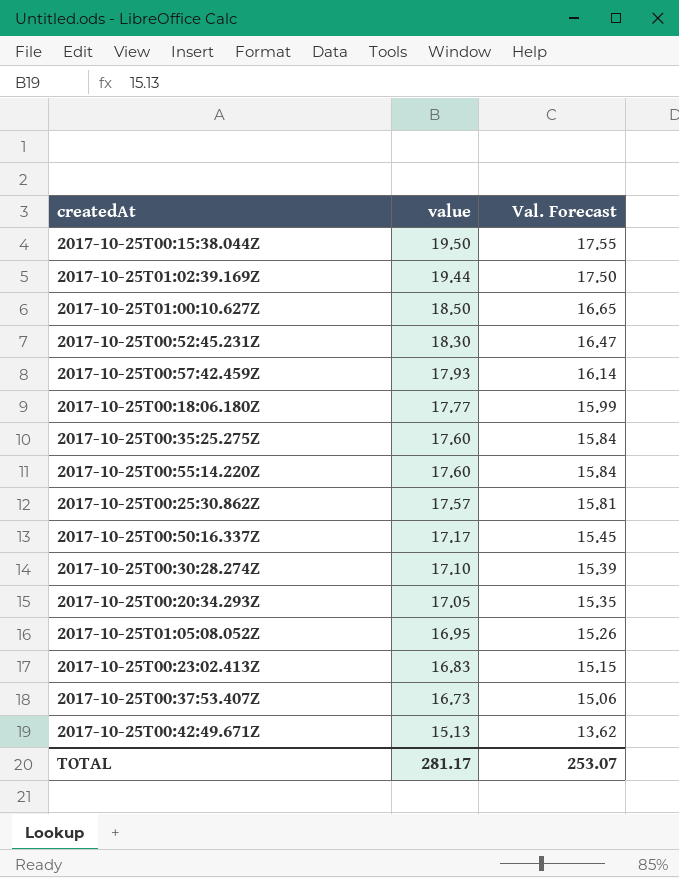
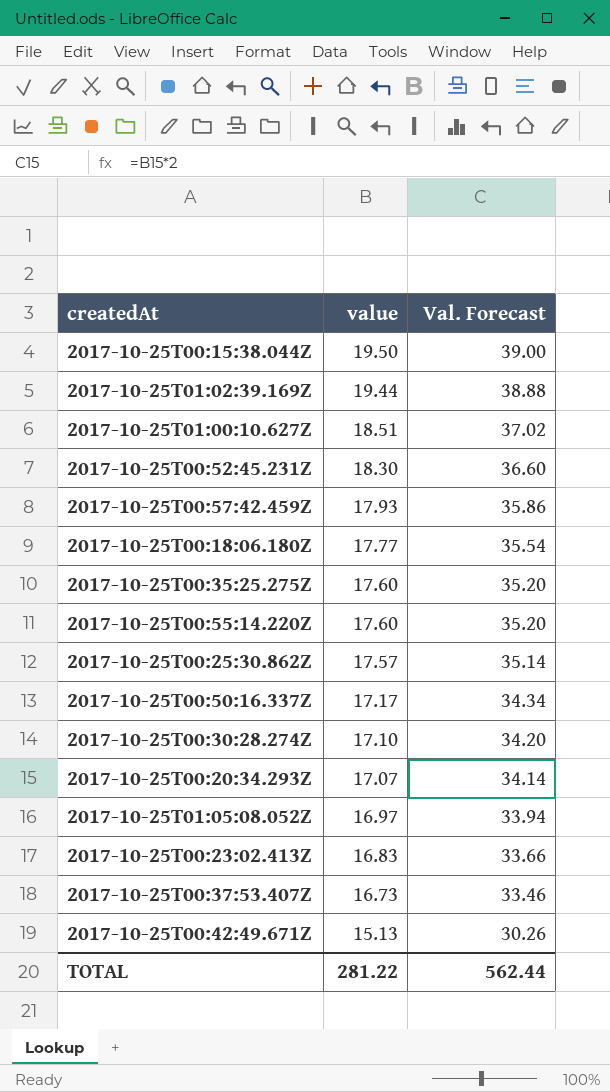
column Val. Forecast | formula: [value] * 0.9 -> [value] * 2
2017-10-25T01:00:10.627Z | value: 18.50 -> 18.51
2017-10-25T00:20:34.293Z | value: 17.05 -> 17.07
2017-10-25T01:05:08.052Z | value: 16.95 -> 16.97
TOTAL | value: 281.17 -> 281.22
TOTAL | Val. Forecast: 253.07 -> 562.44

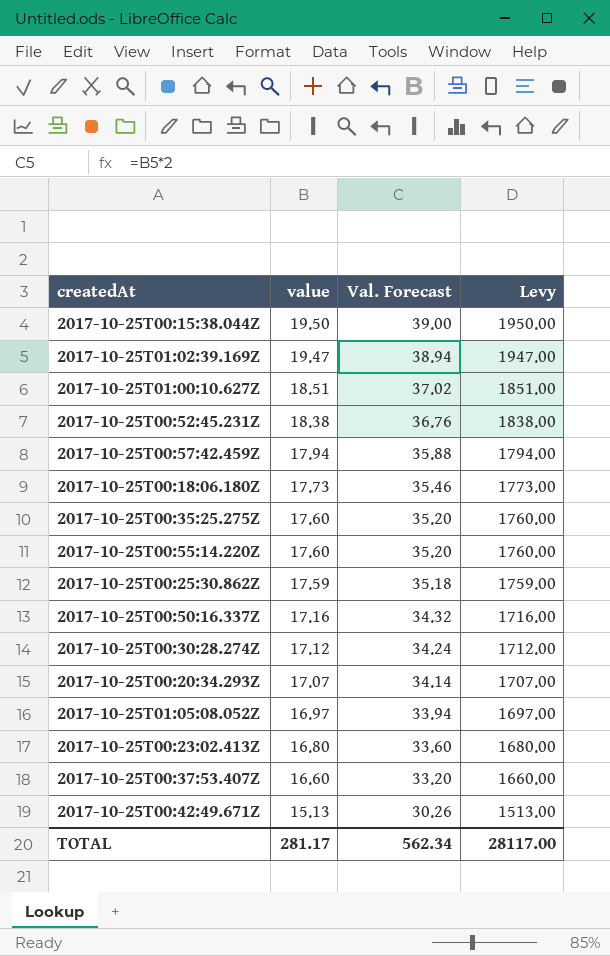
column Levy | formula: none -> [value] * 100
2017-10-25T01:02:39.169Z | value: 19.44 -> 19.47
2017-10-25T01:02:39.169Z | Val. Forecast: 38.88 -> 38.94
2017-10-25T00:52:45.231Z | value: 18.30 -> 18.38
2017-10-25T00:52:45.231Z | Val. Forecast: 36.60 -> 36.76
2017-10-25T00:57:42.459Z | value: 17.93 -> 17.94
2017-10-25T00:57:42.459Z | Val. Forecast: 35.86 -> 35.88
2017-10-25T00:18:06.180Z | value: 17.77 -> 17.73
2017-10-25T00:18:06.180Z | Val. Forecast: 35.54 -> 35.46
2017-10-25T00:25:30.862Z | value: 17.57 -> 17.59
2017-10-25T00:25:30.862Z | Val. Forecast: 35.14 -> 35.18
2017-10-25T00:50:16.337Z | value: 17.17 -> 17.16
2017-10-25T00:50:16.337Z | Val. Forecast: 34.34 -> 34.32
2017-10-25T00:30:28.274Z | value: 17.10 -> 17.12
2017-10-25T00:30:28.274Z | Val. Forecast: 34.20 -> 34.24
2017-10-25T00:23:02.413Z | value: 16.83 -> 16.80
2017-10-25T00:23:02.413Z | Val. Forecast: 33.66 -> 33.60
2017-10-25T00:37:53.407Z | value: 16.73 -> 16.60
2017-10-25T00:37:53.407Z | Val. Forecast: 33.46 -> 33.20
TOTAL | value: 281.22 -> 281.17
TOTAL | Val. Forecast: 562.44 -> 562.34

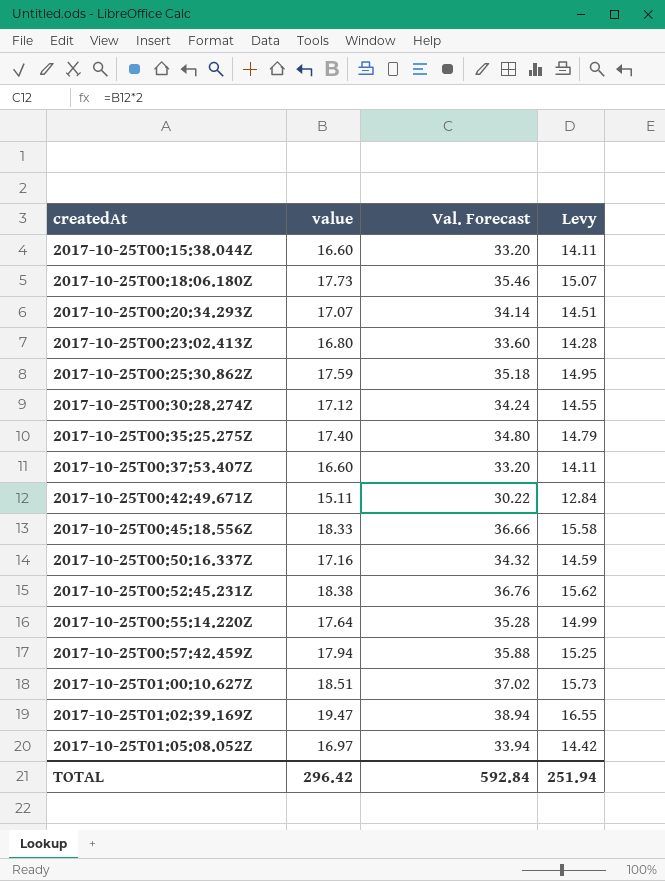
row order: value descending -> createdAt ascending
column Levy | formula: [value] * 100 -> [value] * 0.85
2017-10-25T00:15:38.044Z | value: 19.50 -> 16.60
2017-10-25T00:15:38.044Z | Val. Forecast: 39.00 -> 33.20
2017-10-25T00:35:25.275Z | value: 17.60 -> 17.40
2017-10-25T00:35:25.275Z | Val. Forecast: 35.20 -> 34.80
2017-10-25T00:42:49.671Z | value: 15.13 -> 15.11
2017-10-25T00:42:49.671Z | Val. Forecast: 30.26 -> 30.22
row 2017-10-25T00:45:18.556Z: none -> 18.33 | 36.66 | 15.58
2017-10-25T00:55:14.220Z | value: 17.60 -> 17.64
2017-10-25T00:55:14.220Z | Val. Forecast: 35.20 -> 35.28
TOTAL | value: 281.17 -> 296.42
TOTAL | Val. Forecast: 562.34 -> 592.84
TOTAL | Levy: 28117.00 -> 251.94

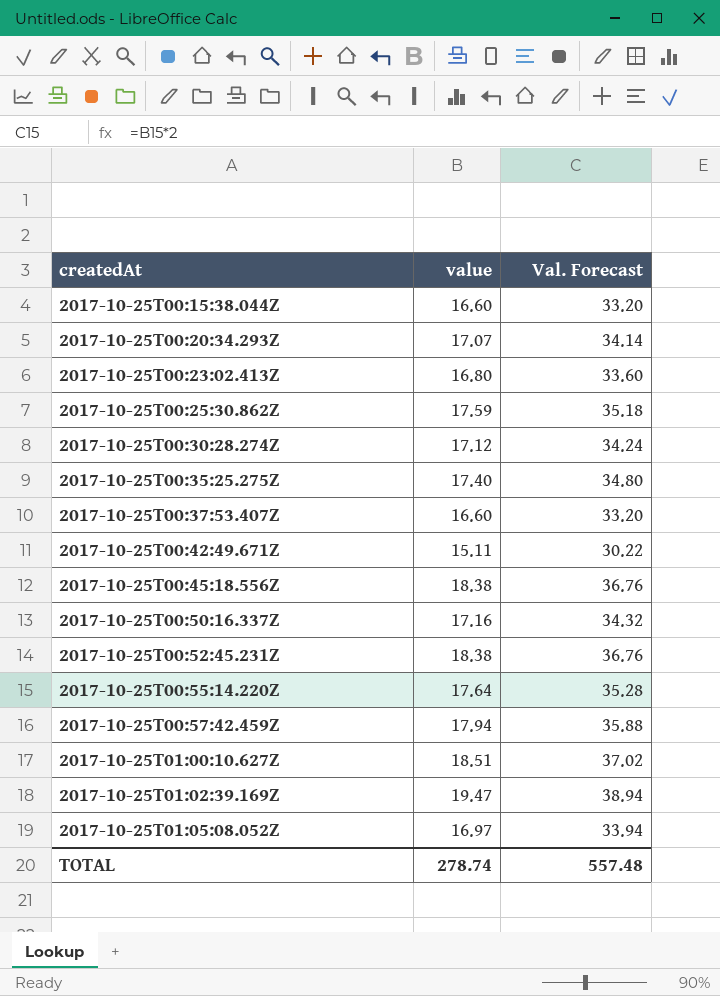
column Levy | formula: [value] * 0.85 -> none
row 2017-10-25T00:18:06.180Z: 17.73 | 35.46 | 15.07 -> none
2017-10-25T00:45:18.556Z | value: 18.33 -> 18.38
2017-10-25T00:45:18.556Z | Val. Forecast: 36.66 -> 36.76
TOTAL | value: 296.42 -> 278.74
TOTAL | Val. Forecast: 592.84 -> 557.48

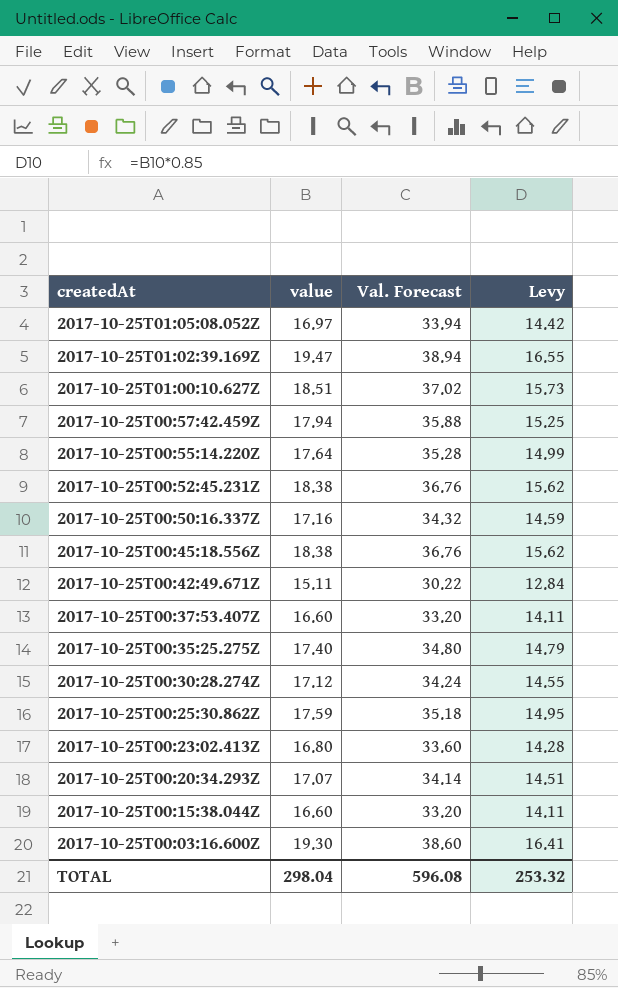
row order: createdAt ascending -> createdAt descending
column Levy | formula: none -> [value] * 0.85
row 2017-10-25T00:03:16.600Z: none -> 19.30 | 38.60 | 16.41
TOTAL | value: 278.74 -> 298.04
TOTAL | Val. Forecast: 557.48 -> 596.08

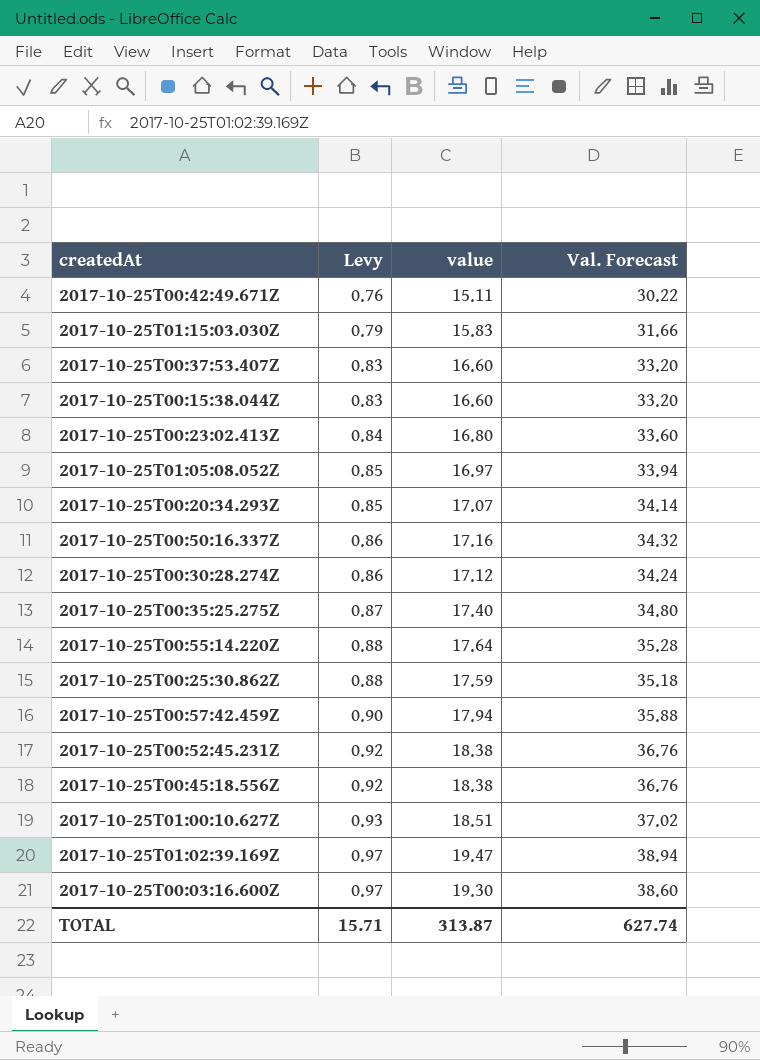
row order: createdAt descending -> Levy ascending
column Levy | formula: [value] * 0.85 -> [value] * 0.05
column Levy | position: 4 -> 2
row 2017-10-25T01:15:03.030Z: none -> 0.79 | 15.83 | 31.66
TOTAL | Levy: 253.32 -> 15.71
TOTAL | value: 298.04 -> 313.87
TOTAL | Val. Forecast: 596.08 -> 627.74

